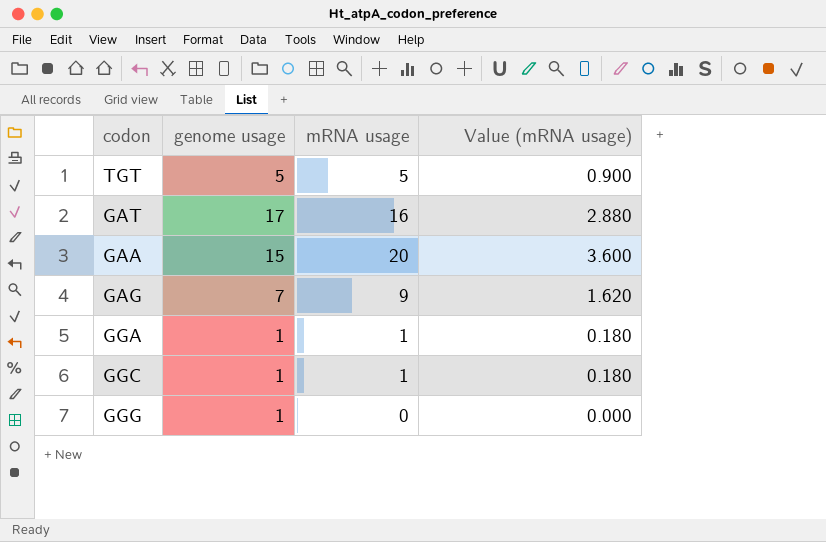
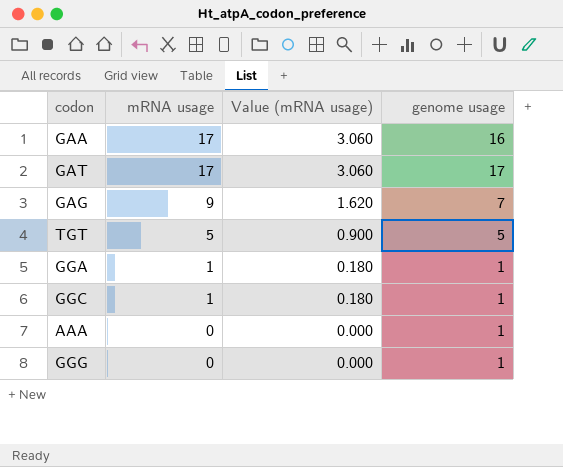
row order: none -> mRNA usage descending
column genome usage | position: 2 -> 4
GAA | mRNA usage: 20 -> 17
GAA | Value (mRNA usage): 3.600 -> 3.060
GAA | genome usage: 15 -> 16
GAT | mRNA usage: 16 -> 17
GAT | Value (mRNA usage): 2.880 -> 3.060
row AAA: none -> 0 | 0.000 | 1

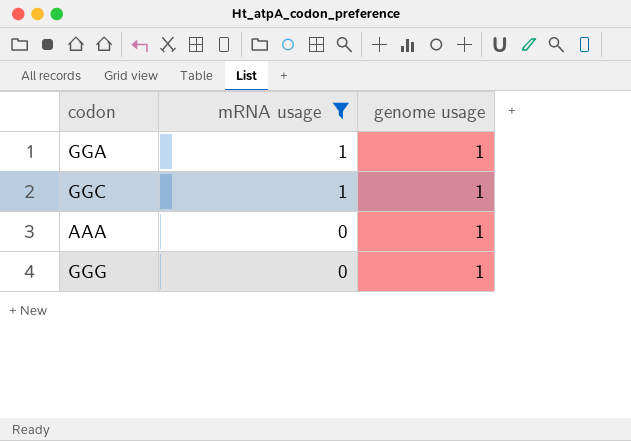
filter: none -> mRNA usage <= 1
column Value (mRNA usage) | formula: [mRNA usage] * 0.18 -> none

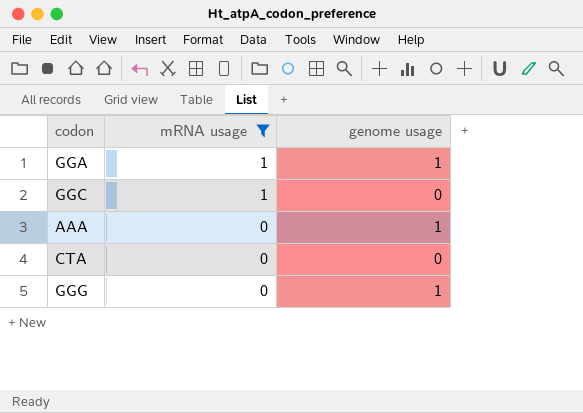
GGC | genome usage: 1 -> 0
row CTA: none -> 0 | 0

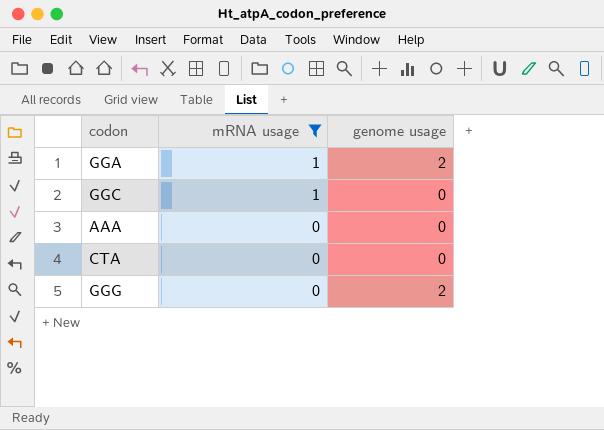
GGA | genome usage: 1 -> 2
AAA | genome usage: 1 -> 0
GGG | genome usage: 1 -> 2

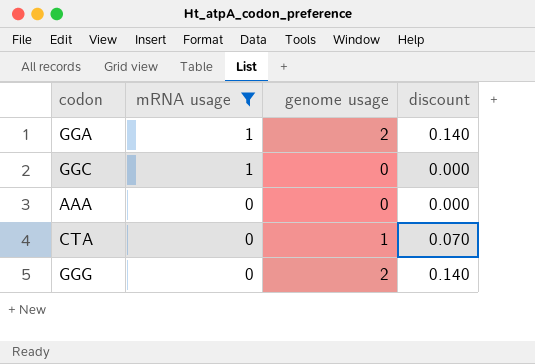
column discount | formula: none -> [genome usage] * 0.07
CTA | genome usage: 0 -> 1

